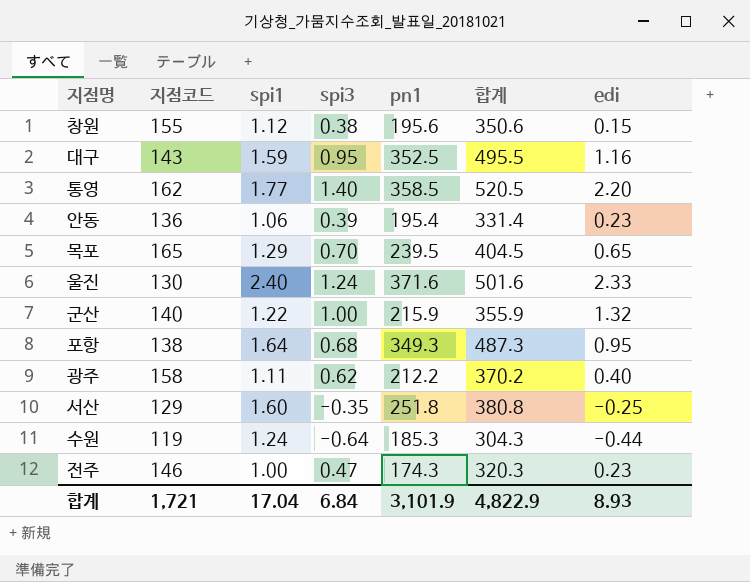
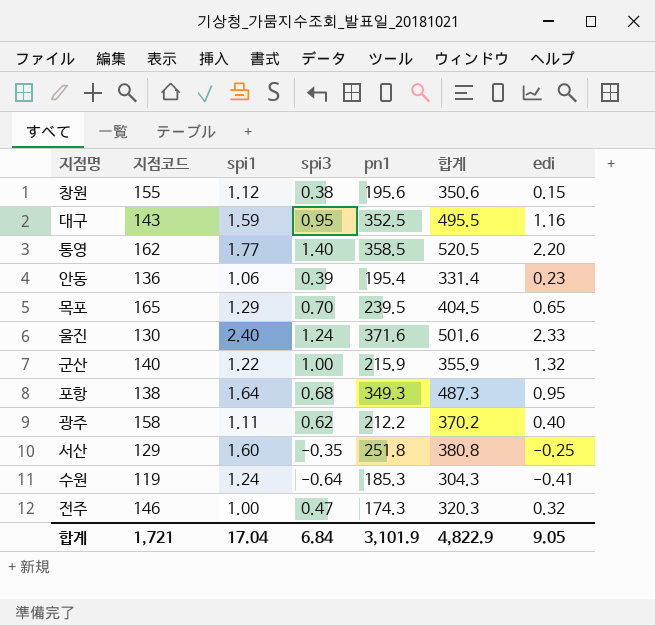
수원 | edi: -0.44 -> -0.41
전주 | edi: 0.23 -> 0.32
합계 | edi: 8.93 -> 9.05

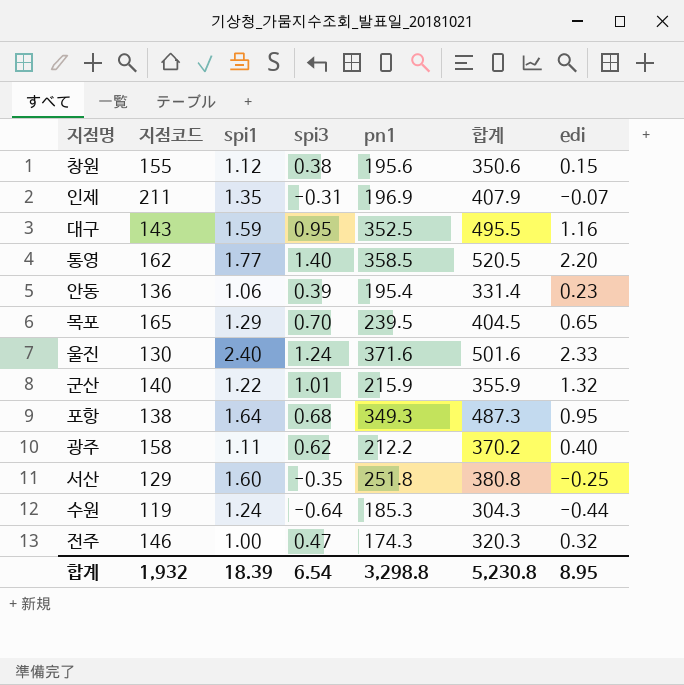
row 인제: none -> 211 | 1.35 | -0.31 | 196.9 | 407.9 | -0.07
군산 | spi3: 1.00 -> 1.01
수원 | edi: -0.41 -> -0.44
합계 | 지점코드: 1,721 -> 1,932
합계 | spi1: 17.04 -> 18.39
합계 | spi3: 6.84 -> 6.54
합계 | pn1: 3,101.9 -> 3,298.8
합계 | 합계: 4,822.9 -> 5,230.8
합계 | edi: 9.05 -> 8.95

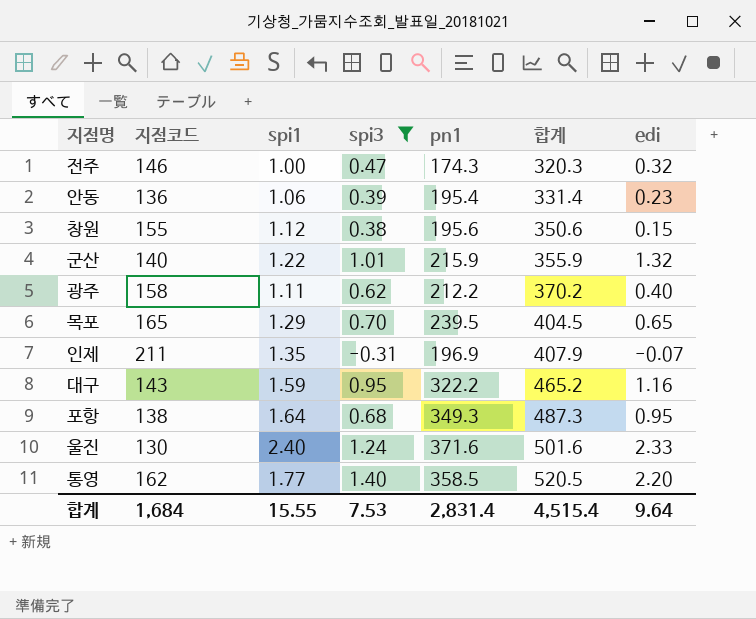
filter: none -> spi3 >= -0.31
row order: none -> 합계 ascending
대구 | pn1: 352.5 -> 322.2
대구 | 합계: 495.5 -> 465.2
합계 | 지점코드: 1,932 -> 1,684
합계 | spi1: 18.39 -> 15.55
합계 | spi3: 6.54 -> 7.53
합계 | pn1: 3,298.8 -> 2,831.4
합계 | 합계: 5,230.8 -> 4,515.4
합계 | edi: 8.95 -> 9.64

